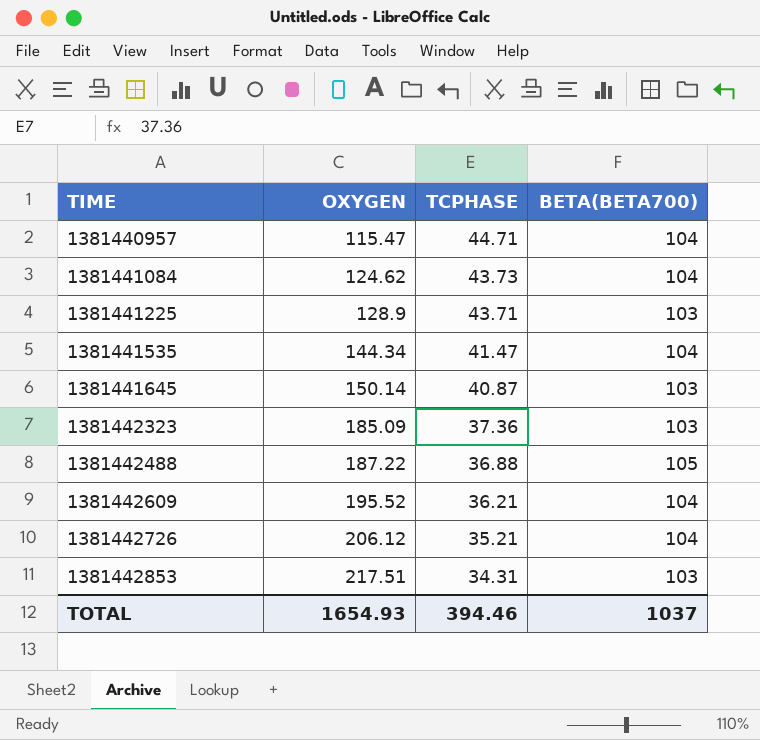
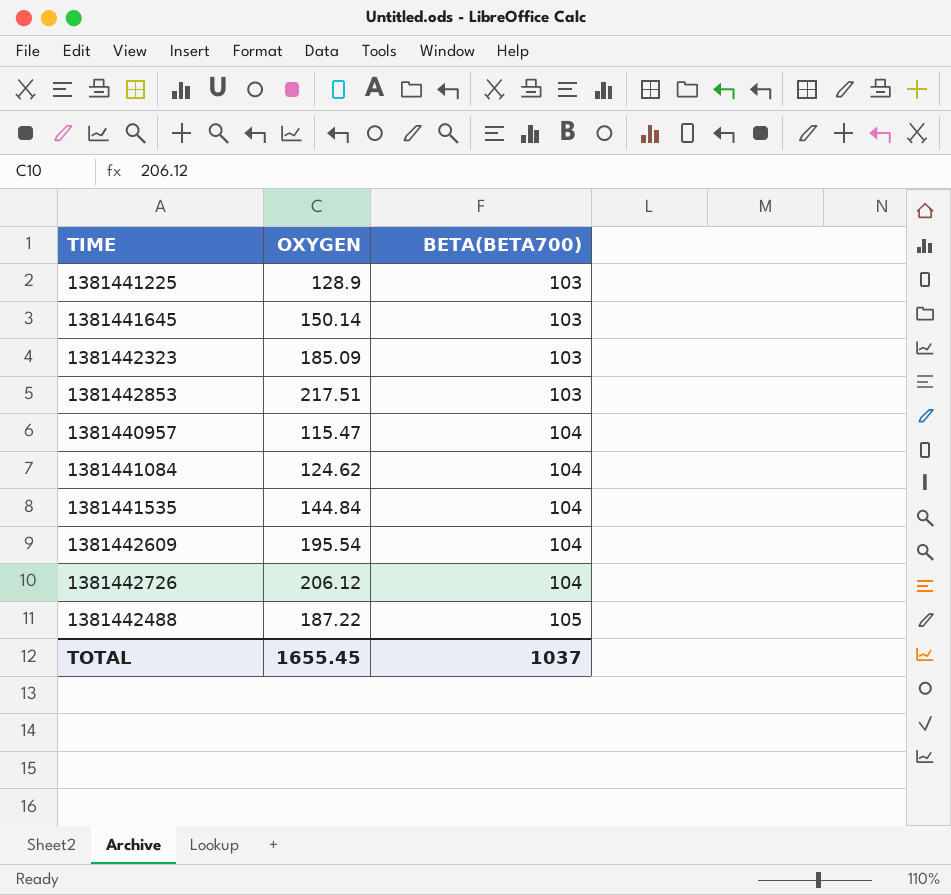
row order: TIME ascending -> BETA(BETA700) ascending
column TCPHASE | position: 3 -> none
1381441535 | OXYGEN: 144.34 -> 144.84
1381442609 | OXYGEN: 195.52 -> 195.54
TOTAL | OXYGEN: 1654.93 -> 1655.45

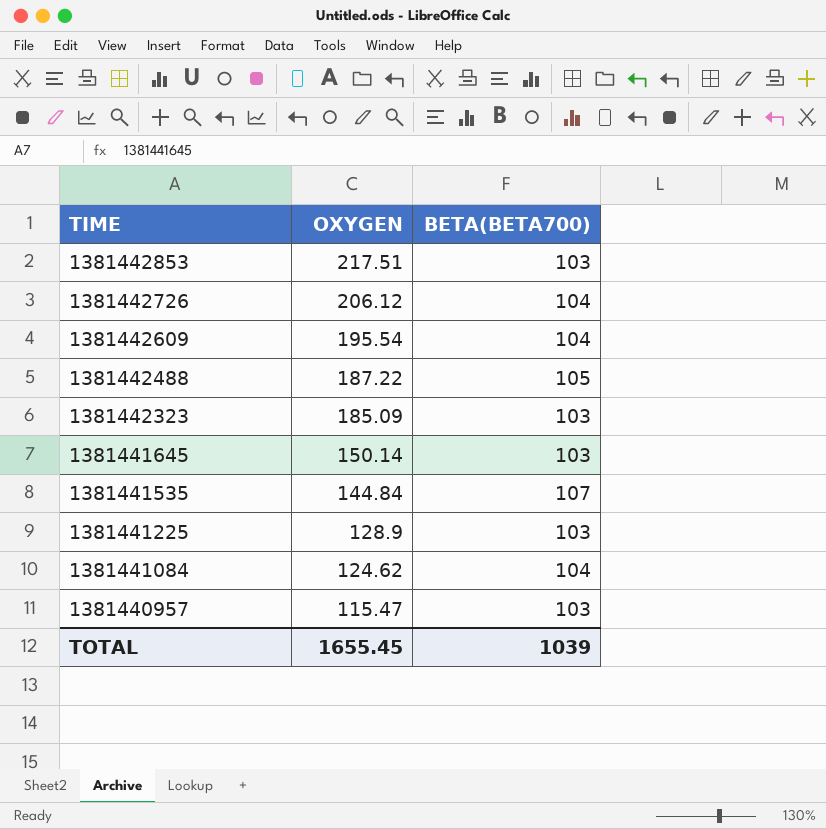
row order: BETA(BETA700) ascending -> TIME descending
1381441535 | BETA(BETA700): 104 -> 107
1381440957 | BETA(BETA700): 104 -> 103
TOTAL | BETA(BETA700): 1037 -> 1039

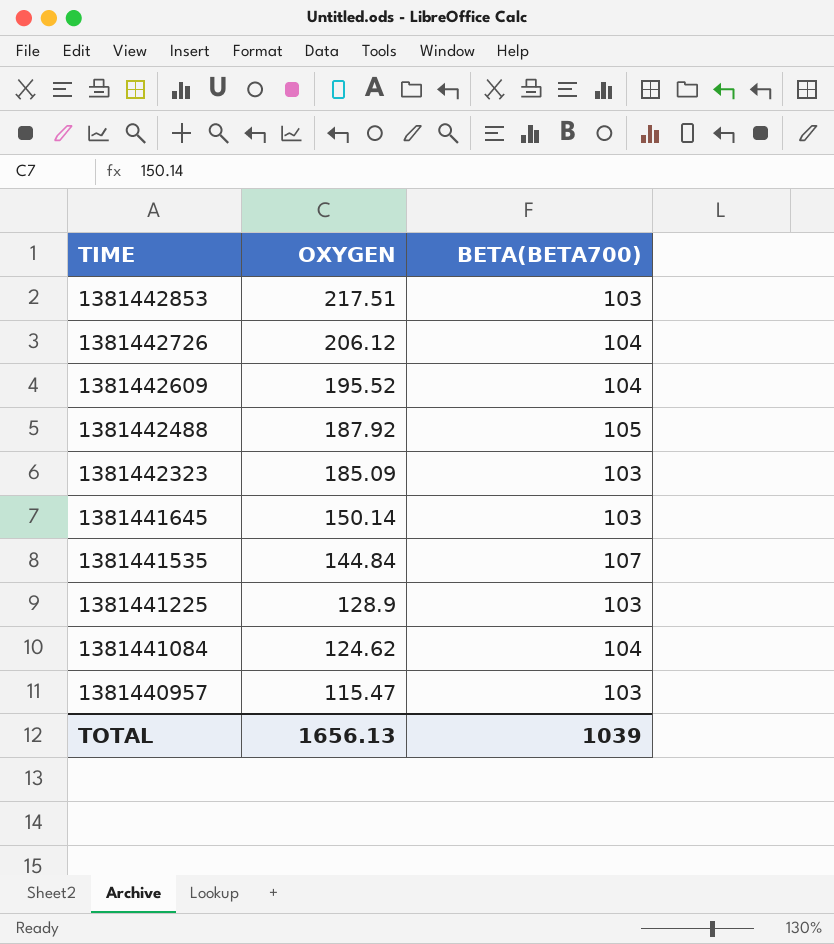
1381442609 | OXYGEN: 195.54 -> 195.52
1381442488 | OXYGEN: 187.22 -> 187.92
TOTAL | OXYGEN: 1655.45 -> 1656.13

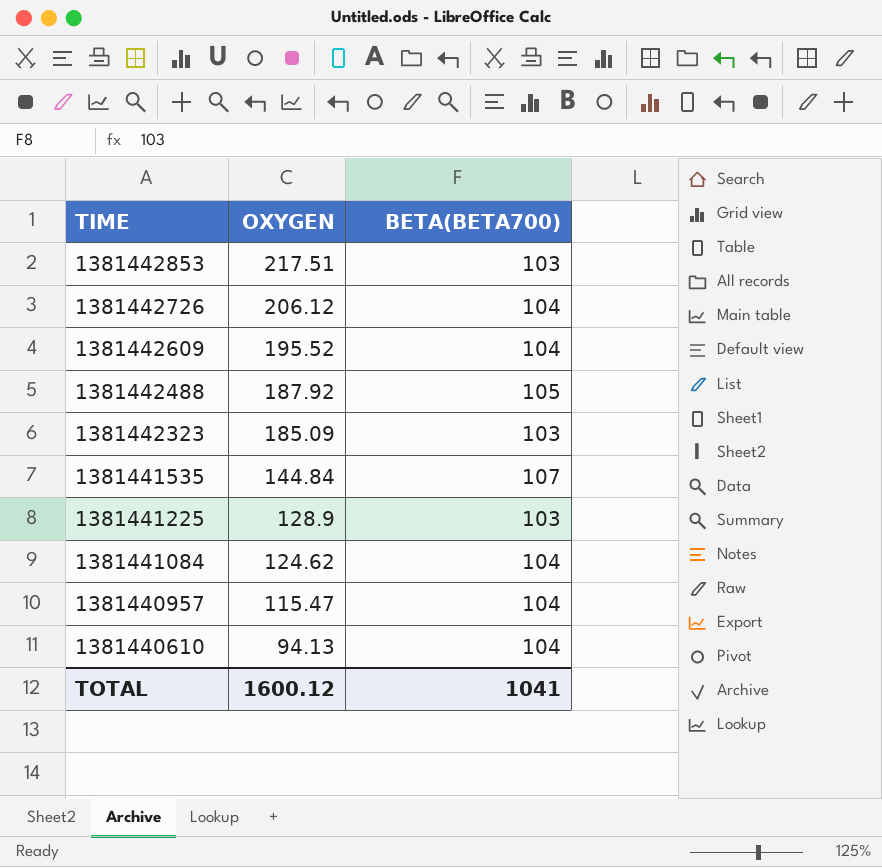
row 1381441645: 150.14 | 103 -> none
1381440957 | BETA(BETA700): 103 -> 104
row 1381440610: none -> 94.13 | 104
TOTAL | OXYGEN: 1656.13 -> 1600.12
TOTAL | BETA(BETA700): 1039 -> 1041

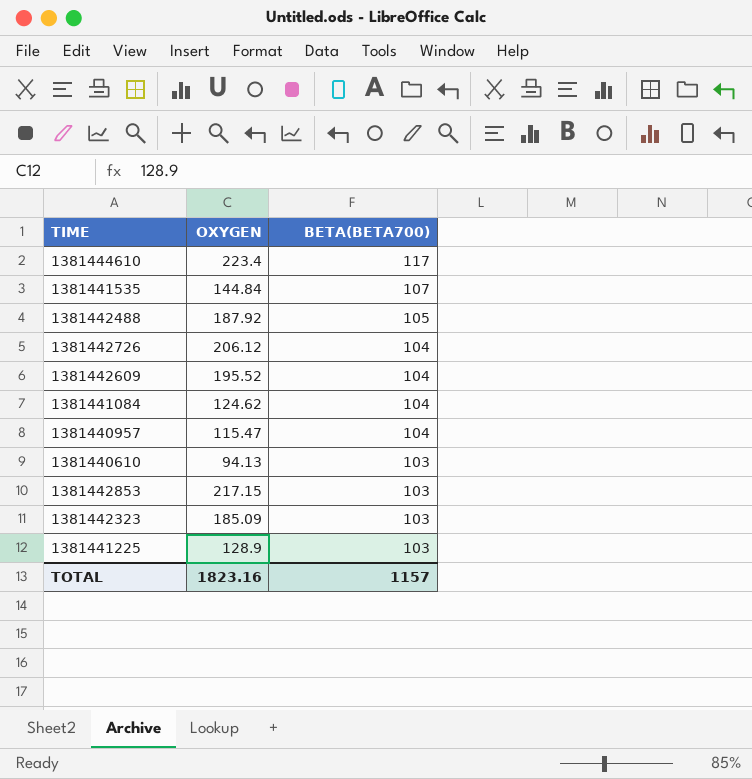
row order: TIME descending -> BETA(BETA700) descending
row 1381444610: none -> 223.4 | 117
1381440610 | BETA(BETA700): 104 -> 103
1381442853 | OXYGEN: 217.51 -> 217.15
TOTAL | OXYGEN: 1600.12 -> 1823.16
TOTAL | BETA(BETA700): 1041 -> 1157

